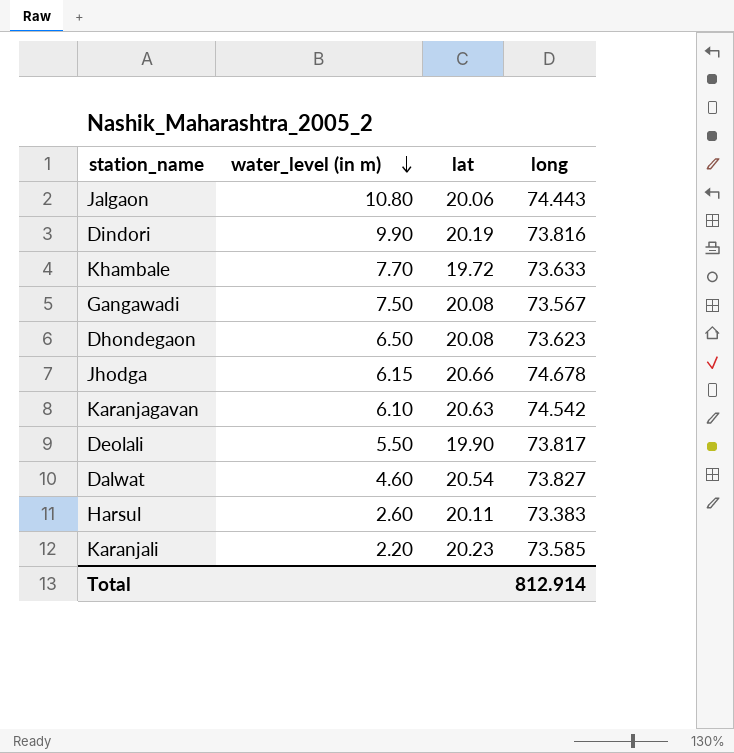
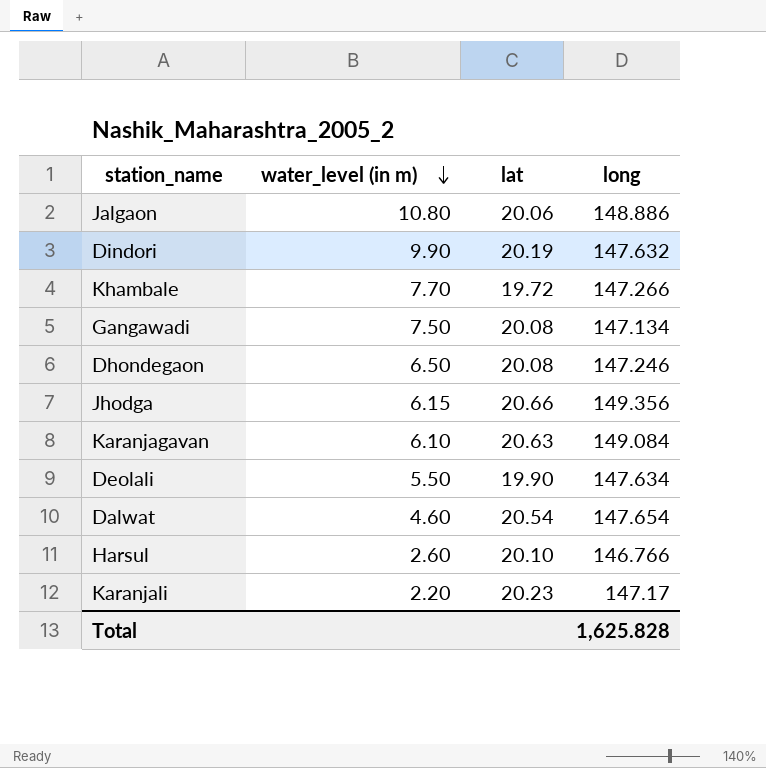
Jalgaon | long: 74.443 -> 148.886
Dindori | long: 73.816 -> 147.632
Khambale | long: 73.633 -> 147.266
Gangawadi | long: 73.567 -> 147.134
Dhondegaon | long: 73.623 -> 147.246
Jhodga | long: 74.678 -> 149.356
Karanjagavan | long: 74.542 -> 149.084
Deolali | long: 73.817 -> 147.634
Dalwat | long: 73.827 -> 147.654
Harsul | lat: 20.11 -> 20.10
Harsul | long: 73.383 -> 146.766
Karanjali | long: 73.585 -> 147.17
Total | long: 812.914 -> 1,625.828

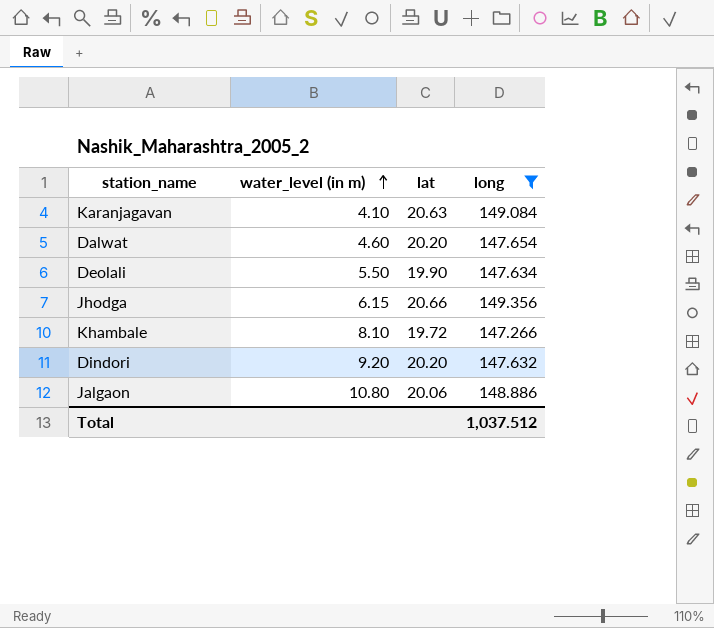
filter: none -> long >= 147.266
row order: water_level (in m) descending -> water_level (in m) ascending
Karanjagavan | water_level (in m): 6.10 -> 4.10
Dalwat | lat: 20.54 -> 20.20
Khambale | water_level (in m): 7.70 -> 8.10
Dindori | water_level (in m): 9.90 -> 9.20
Dindori | lat: 20.19 -> 20.20
Total | long: 1,625.828 -> 1,037.512

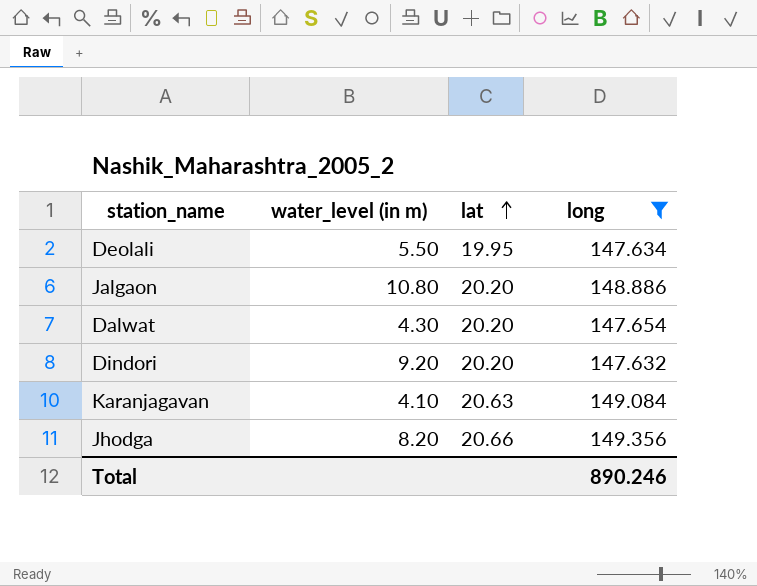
row order: water_level (in m) ascending -> lat ascending
row Khambale: 8.10 | 19.72 | 147.266 -> none
Deolali | lat: 19.90 -> 19.95
Jalgaon | lat: 20.06 -> 20.20
Dalwat | water_level (in m): 4.60 -> 4.30
Jhodga | water_level (in m): 6.15 -> 8.20
Total | long: 1,037.512 -> 890.246

